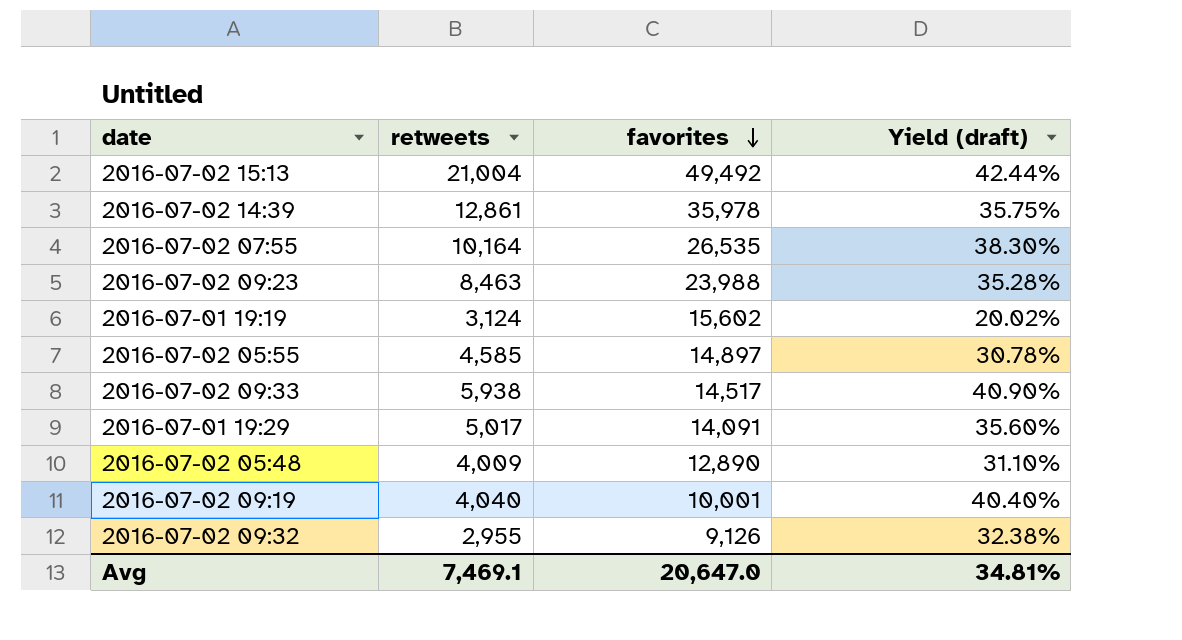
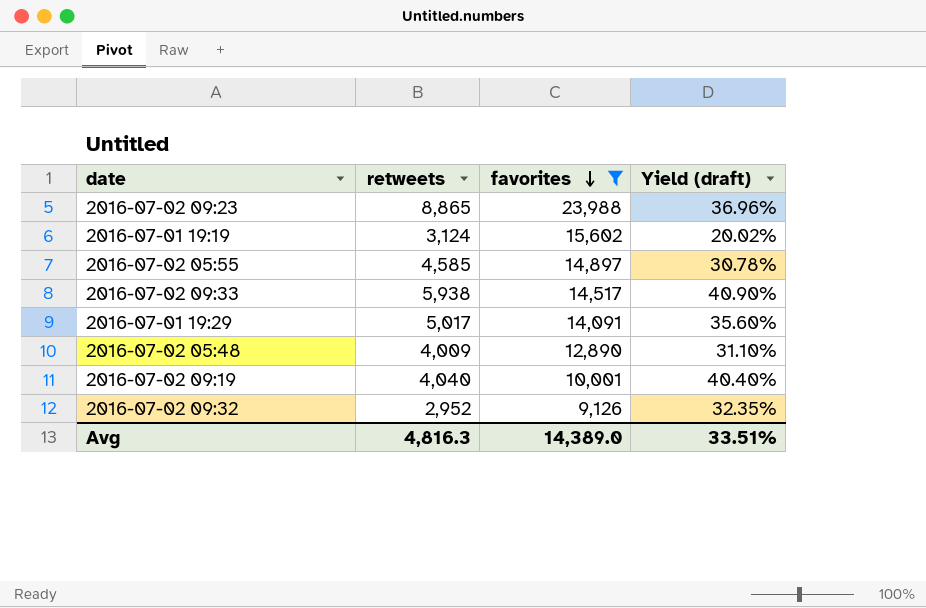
filter: none -> favorites <= 23,988
2016-07-02 09:23 | retweets: 8,463 -> 8,865
2016-07-02 09:23 | Yield (draft): 35.28% -> 36.96%
2016-07-02 09:32 | retweets: 2,955 -> 2,952
2016-07-02 09:32 | Yield (draft): 32.38% -> 32.35%
Avg | retweets: 7,469.1 -> 4,816.3
Avg | favorites: 20,647.0 -> 14,389.0
Avg | Yield (draft): 34.81% -> 33.51%

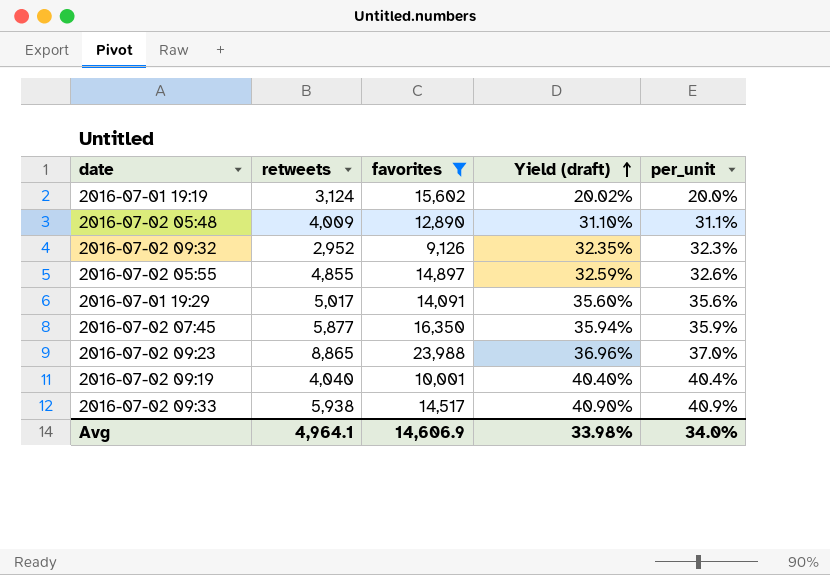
row order: favorites descending -> Yield (draft) ascending
column per_unit | formula: none -> [retweets] / [favorites]
2016-07-02 05:55 | retweets: 4,585 -> 4,855
2016-07-02 05:55 | Yield (draft): 30.78% -> 32.59%
row 2016-07-02 07:45: none -> 5,877 | 16,350 | 35.94% | 35.9%
Avg | retweets: 4,816.3 -> 4,964.1
Avg | favorites: 14,389.0 -> 14,606.9
Avg | Yield (draft): 33.51% -> 33.98%

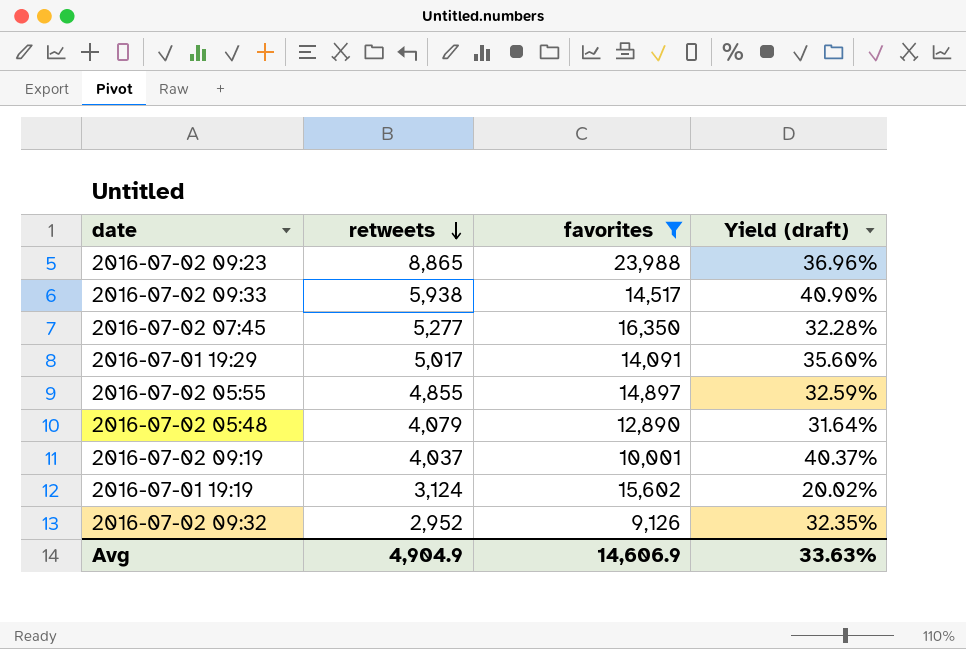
row order: Yield (draft) ascending -> retweets descending
column per_unit | formula: [retweets] / [favorites] -> none
2016-07-02 07:45 | retweets: 5,877 -> 5,277
2016-07-02 07:45 | Yield (draft): 35.94% -> 32.28%
2016-07-02 05:48 | retweets: 4,009 -> 4,079
2016-07-02 05:48 | Yield (draft): 31.10% -> 31.64%
2016-07-02 09:19 | retweets: 4,040 -> 4,037
2016-07-02 09:19 | Yield (draft): 40.40% -> 40.37%
Avg | retweets: 4,964.1 -> 4,904.9
Avg | Yield (draft): 33.98% -> 33.63%

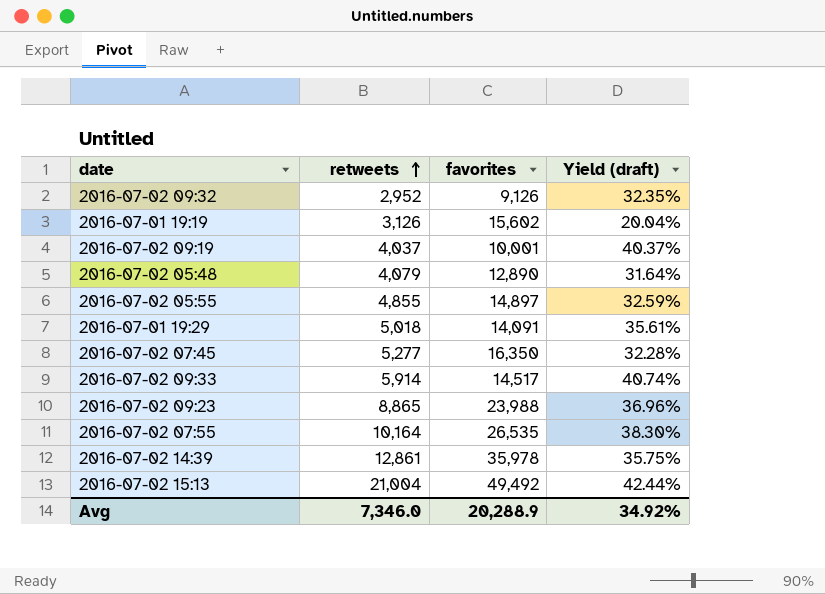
filter: favorites <= 23,988 -> none
row order: retweets descending -> retweets ascending
2016-07-01 19:19 | retweets: 3,124 -> 3,126
2016-07-01 19:19 | Yield (draft): 20.02% -> 20.04%
2016-07-01 19:29 | retweets: 5,017 -> 5,018
2016-07-01 19:29 | Yield (draft): 35.60% -> 35.61%
2016-07-02 09:33 | retweets: 5,938 -> 5,914
2016-07-02 09:33 | Yield (draft): 40.90% -> 40.74%
Avg | retweets: 4,904.9 -> 7,346.0
Avg | favorites: 14,606.9 -> 20,288.9
Avg | Yield (draft): 33.63% -> 34.92%

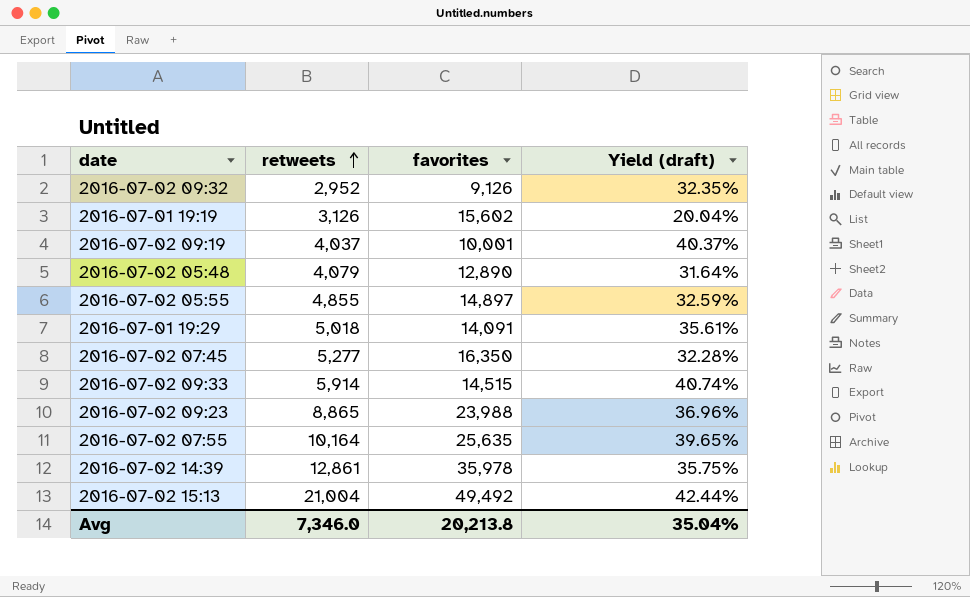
2016-07-02 09:33 | favorites: 14,517 -> 14,515
2016-07-02 07:55 | favorites: 26,535 -> 25,635
2016-07-02 07:55 | Yield (draft): 38.30% -> 39.65%
Avg | favorites: 20,288.9 -> 20,213.8
Avg | Yield (draft): 34.92% -> 35.04%

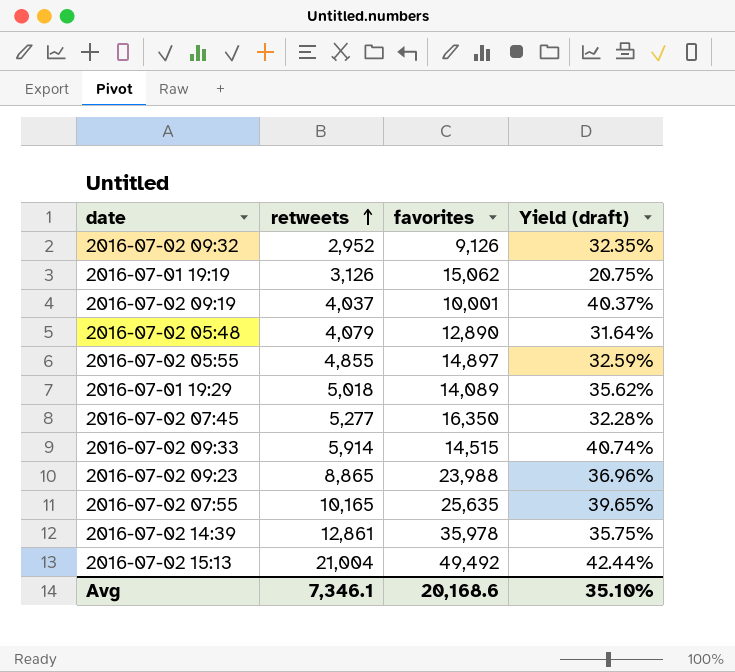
2016-07-01 19:19 | favorites: 15,602 -> 15,062
2016-07-01 19:19 | Yield (draft): 20.04% -> 20.75%
2016-07-01 19:29 | favorites: 14,091 -> 14,089
2016-07-01 19:29 | Yield (draft): 35.61% -> 35.62%
2016-07-02 07:55 | retweets: 10,164 -> 10,165
Avg | retweets: 7,346.0 -> 7,346.1
Avg | favorites: 20,213.8 -> 20,168.6
Avg | Yield (draft): 35.04% -> 35.10%

